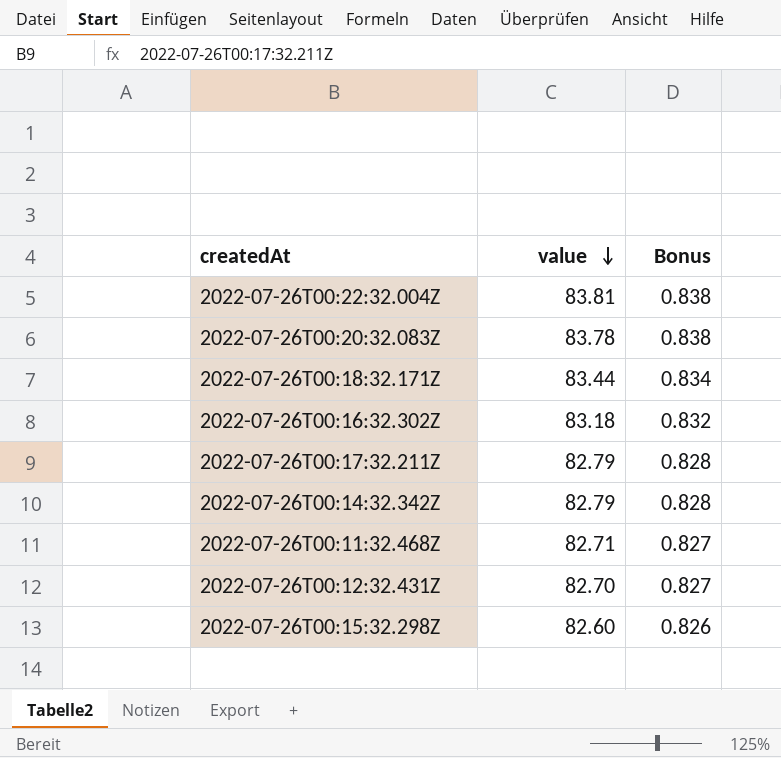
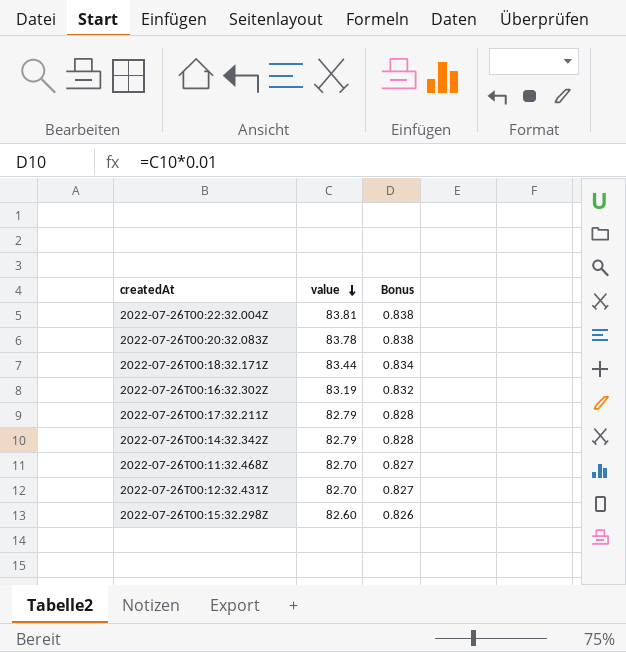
2022-07-26T00:16:32.302Z | value: 83.18 -> 83.19
2022-07-26T00:11:32.468Z | value: 82.71 -> 82.70

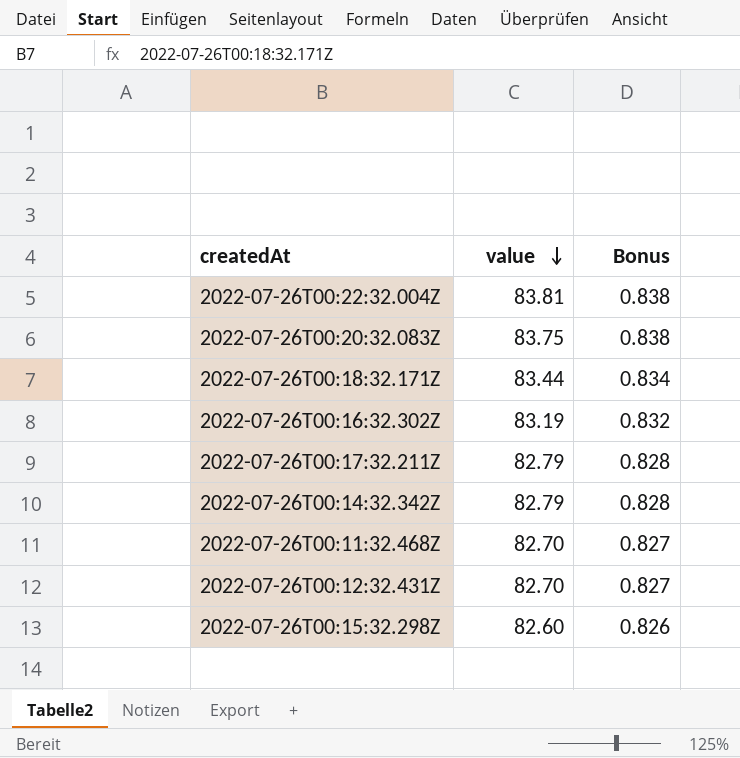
2022-07-26T00:20:32.083Z | value: 83.78 -> 83.75

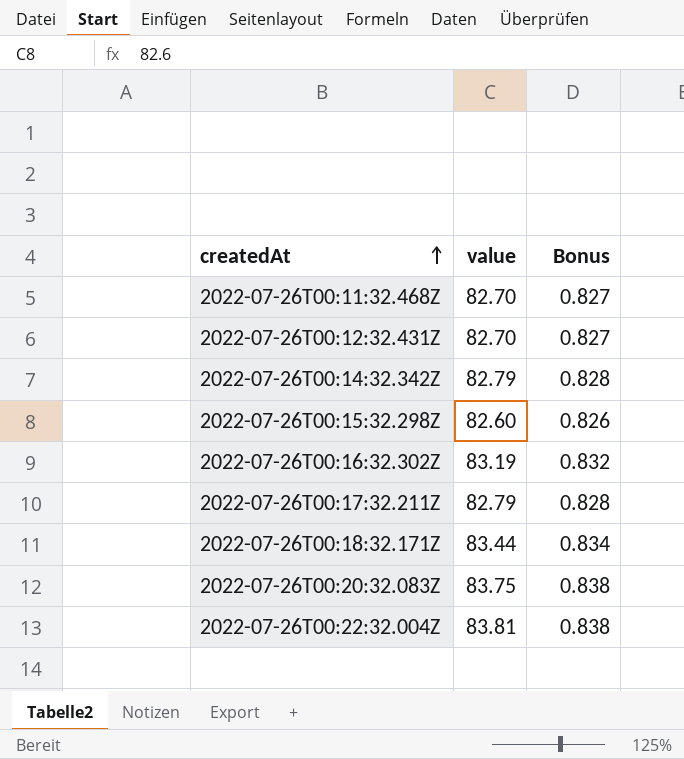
row order: value descending -> createdAt ascending

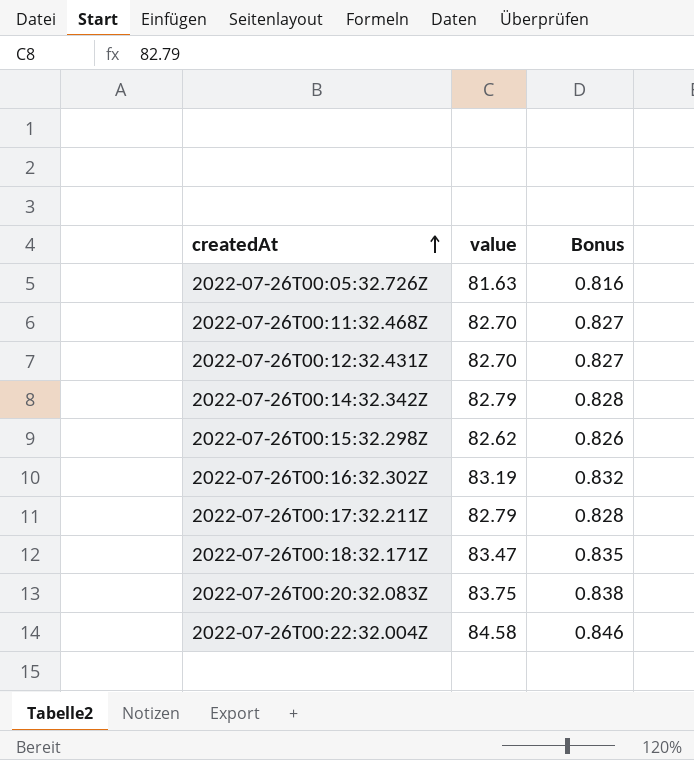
row 2022-07-26T00:05:32.726Z: none -> 81.63 | 0.816
2022-07-26T00:15:32.298Z | value: 82.60 -> 82.62
2022-07-26T00:18:32.171Z | value: 83.44 -> 83.47
2022-07-26T00:18:32.171Z | Bonus: 0.834 -> 0.835
2022-07-26T00:22:32.004Z | value: 83.81 -> 84.58
2022-07-26T00:22:32.004Z | Bonus: 0.838 -> 0.846

